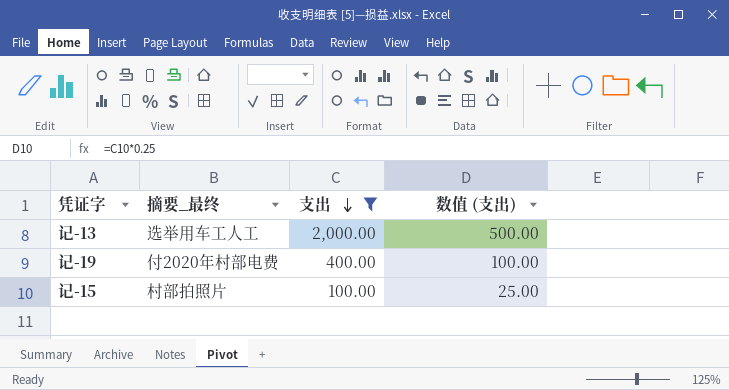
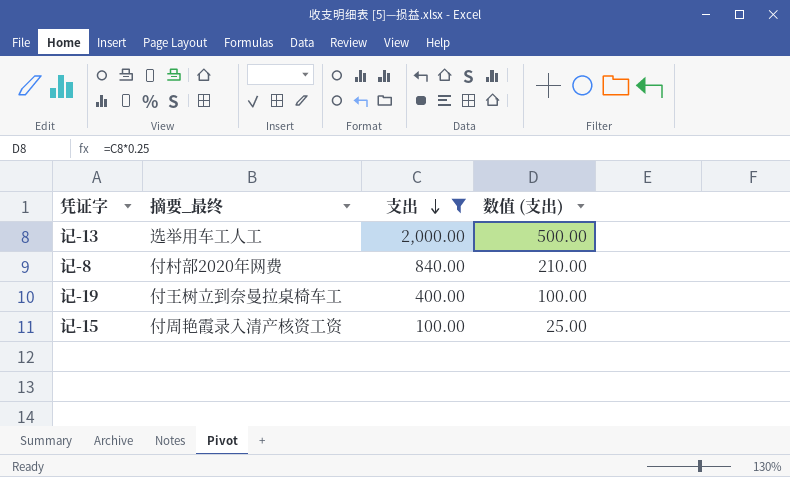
row 记-8: none -> 付村部2020年网费 | 840.00 | 210.00
记-19 | 摘要_最终: 付2020年村部电费 -> 付王树立到奈曼拉桌椅车工
记-15 | 摘要_最终: 村部拍照片 -> 付周艳霞录入清产核资工资

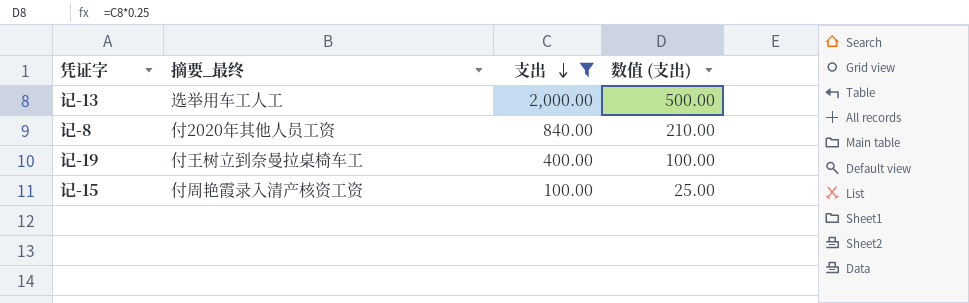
记-8 | 摘要_最终: 付村部2020年网费 -> 付2020年其他人员工资

